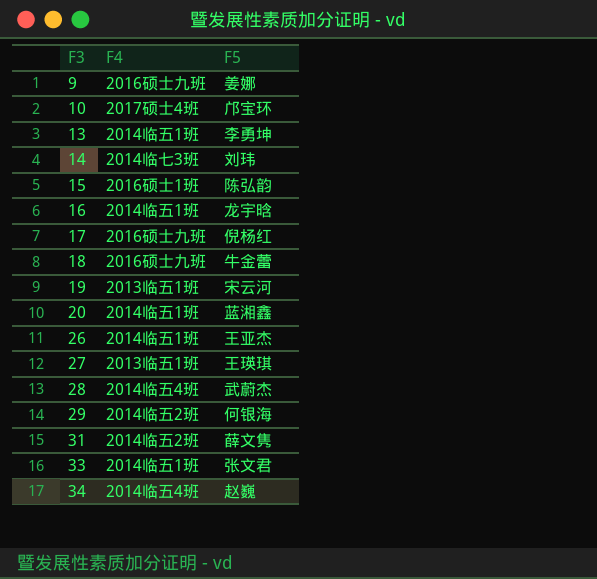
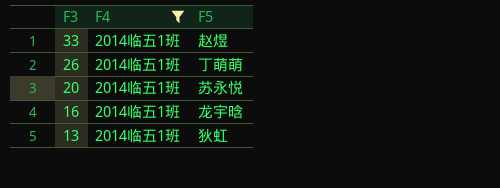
filter: none -> F4 = 2014临五1班
row order: F3 ascending -> F3 descending
33 | F5: 张文君 -> 赵煜
26 | F5: 王亚杰 -> 丁萌萌
20 | F5: 蓝湘鑫 -> 苏永悦
13 | F5: 李勇坤 -> 狄虹

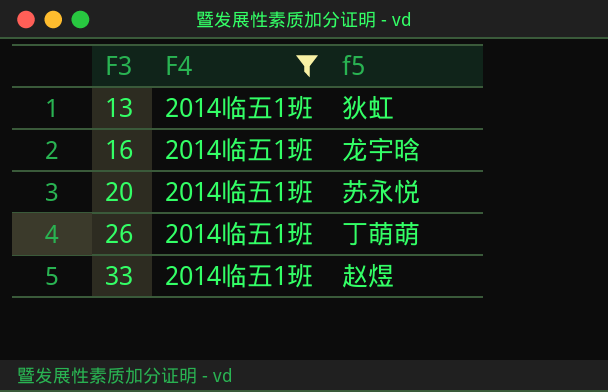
row order: F3 descending -> F3 ascending
column name: F5 -> f5

